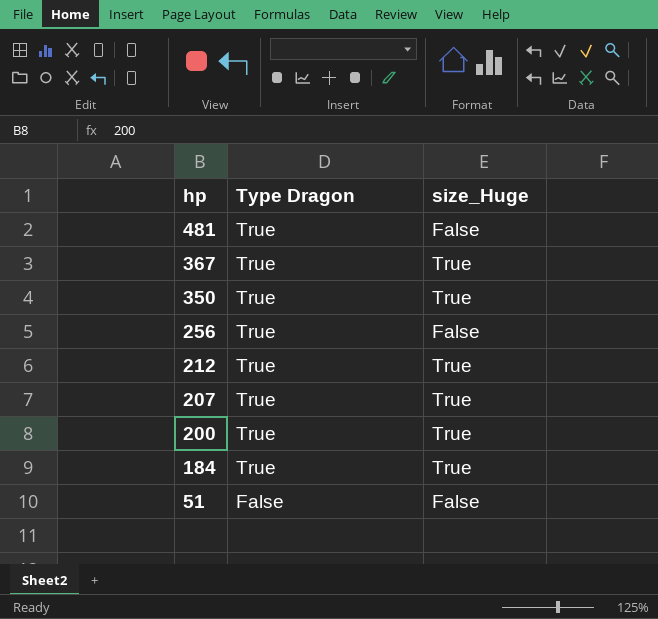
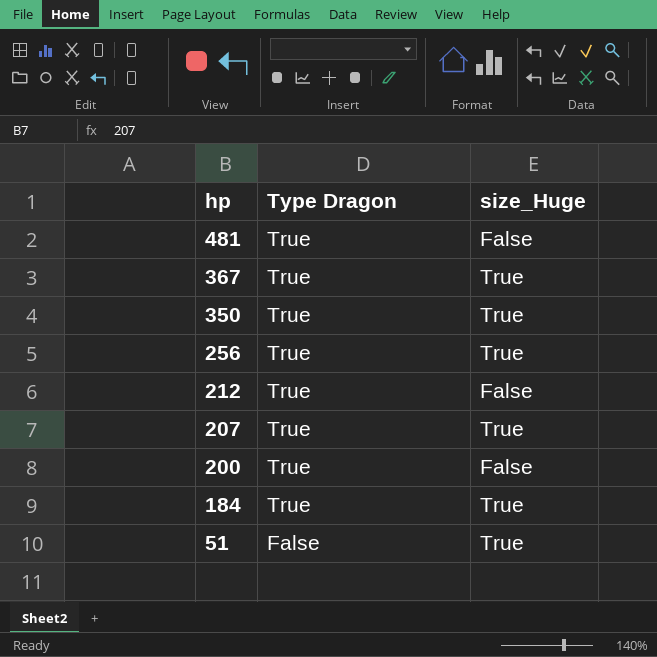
256 | size_Huge: False -> True
212 | size_Huge: True -> False
200 | size_Huge: True -> False
51 | size_Huge: False -> True

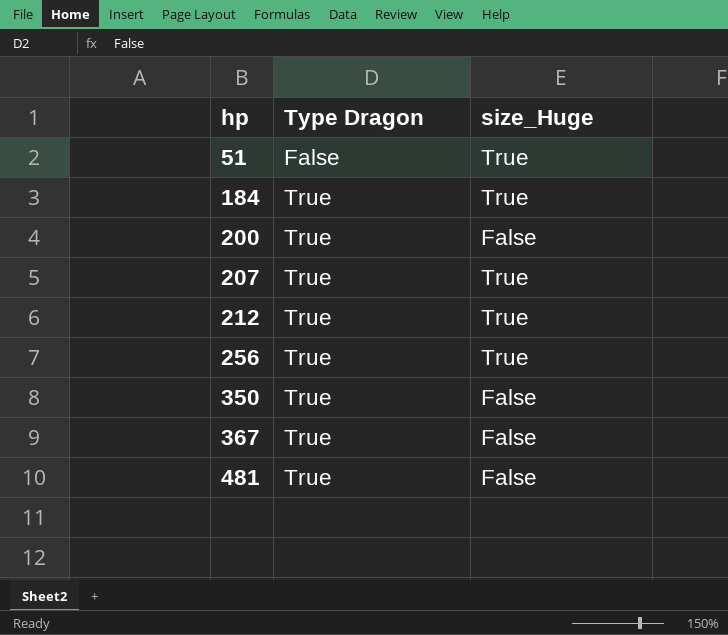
row order: hp descending -> hp ascending
212 | size_Huge: False -> True
350 | size_Huge: True -> False
367 | size_Huge: True -> False

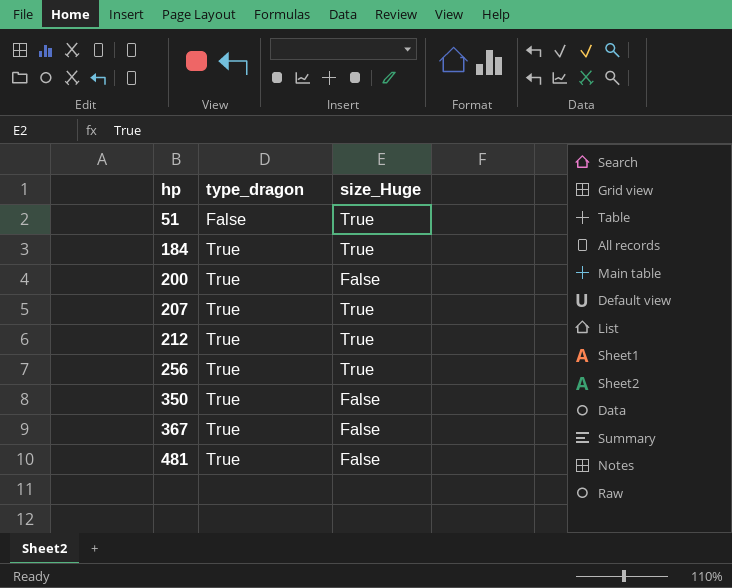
column name: Type Dragon -> type_dragon

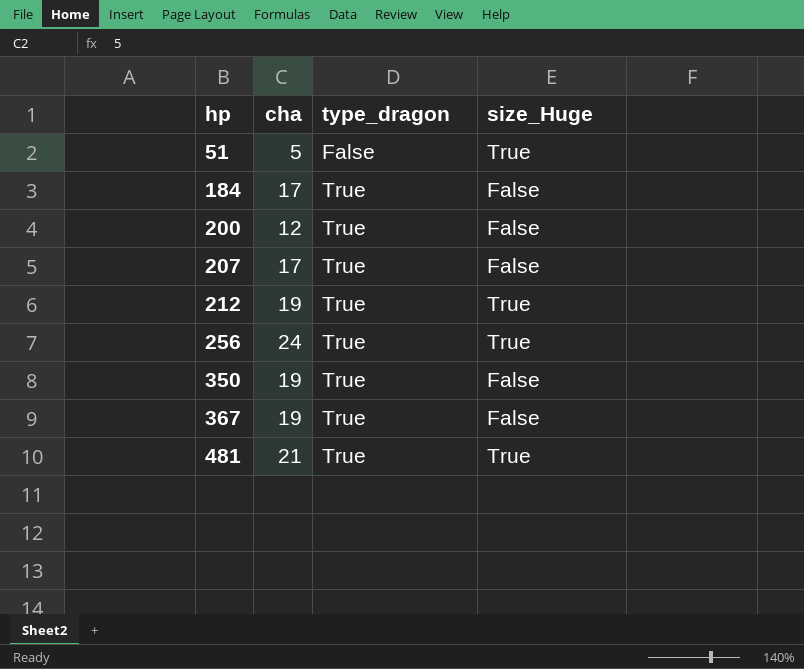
column cha | position: none -> 2
184 | size_Huge: True -> False
207 | size_Huge: True -> False
481 | size_Huge: False -> True

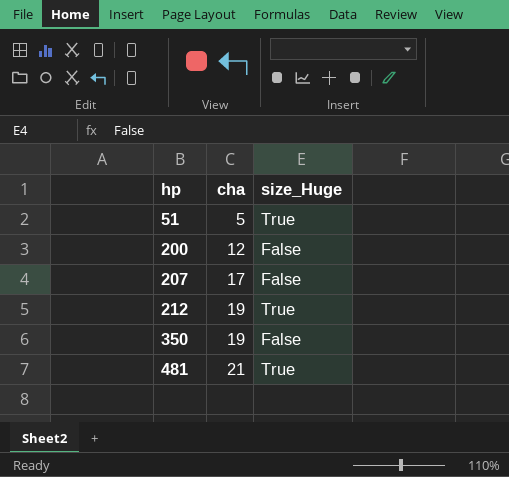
column type_dragon | position: 3 -> none
row 184: 17 | True | False -> none
row 256: 24 | True | True -> none
row 367: 19 | True | False -> none

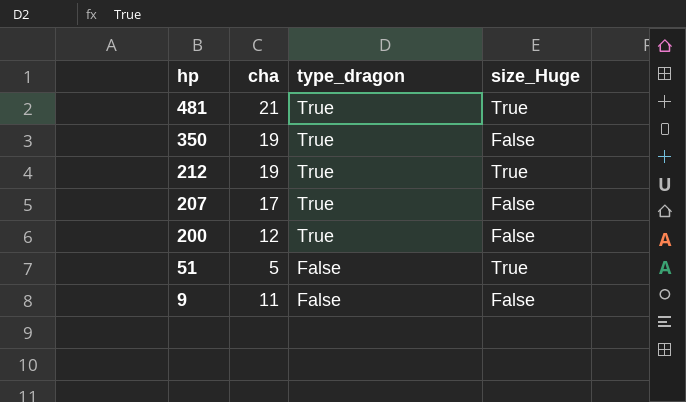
row order: hp ascending -> hp descending
column type_dragon | position: none -> 3
row 9: none -> 11 | False | False

